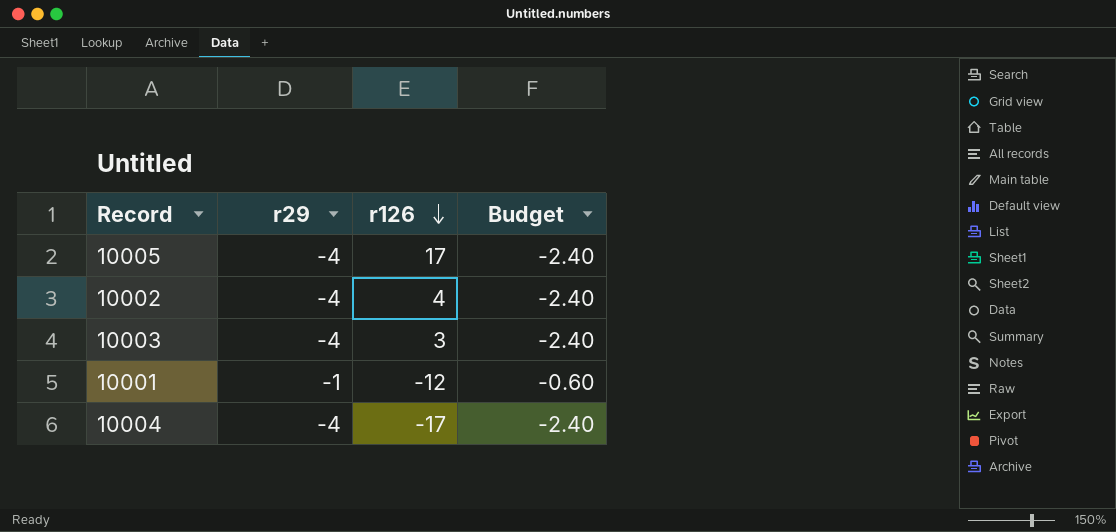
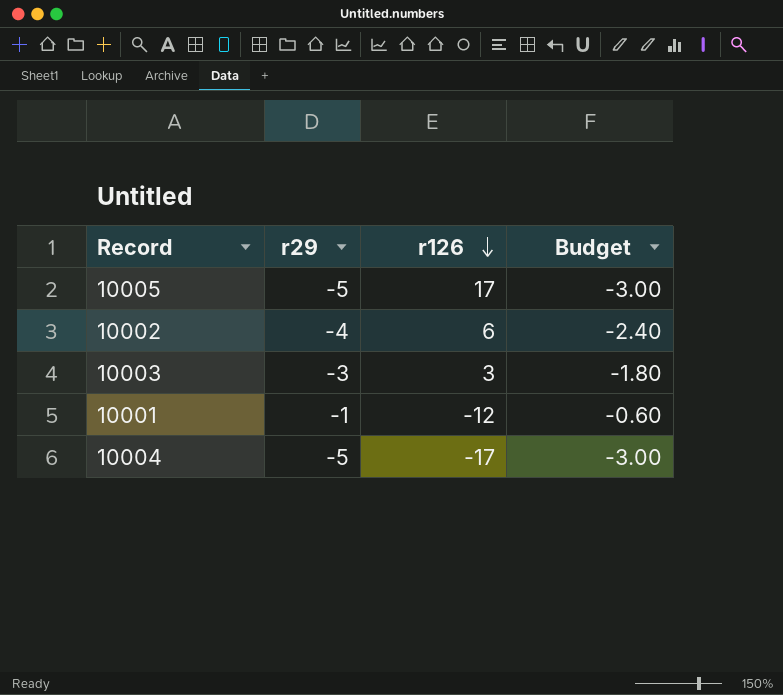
10005 | r29: -4 -> -5
10005 | Budget: -2.40 -> -3.00
10002 | r126: 4 -> 6
10003 | r29: -4 -> -3
10003 | Budget: -2.40 -> -1.80
10004 | r29: -4 -> -5
10004 | Budget: -2.40 -> -3.00

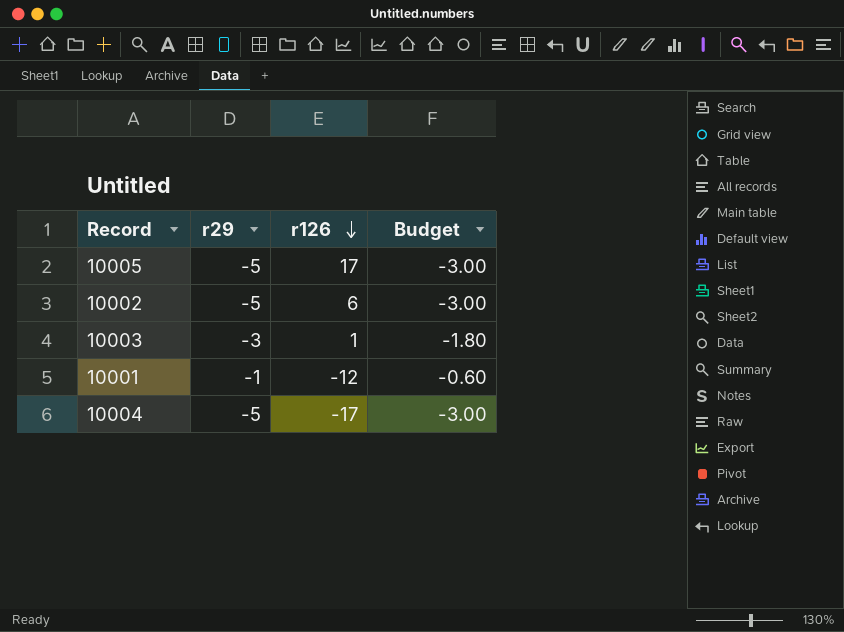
10002 | r29: -4 -> -5
10002 | Budget: -2.40 -> -3.00
10003 | r126: 3 -> 1

